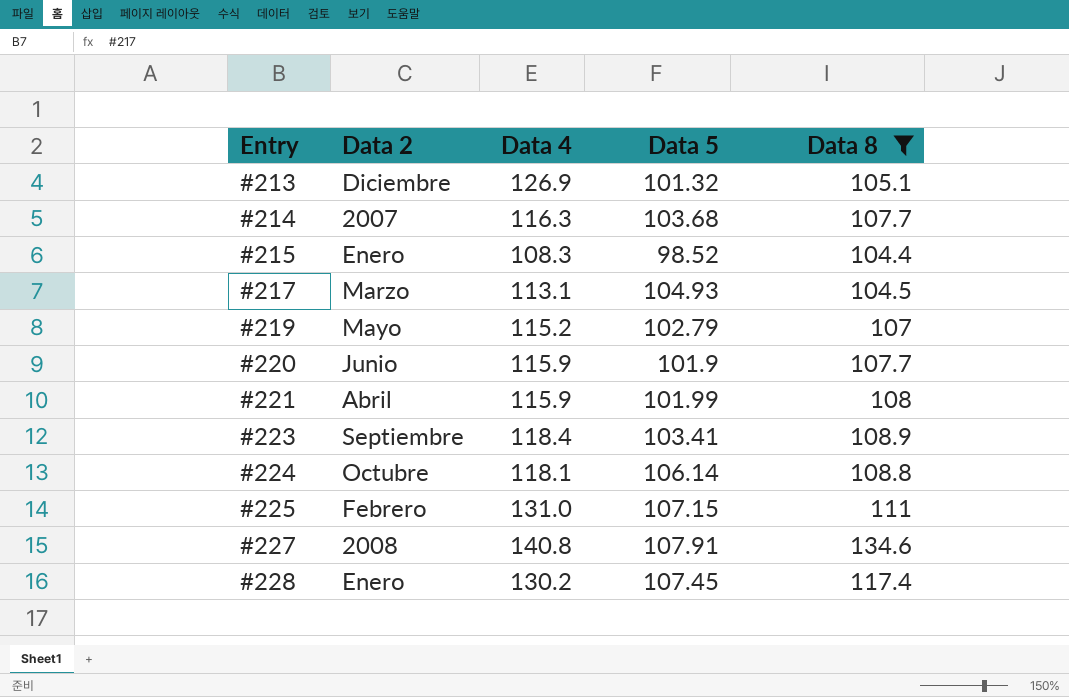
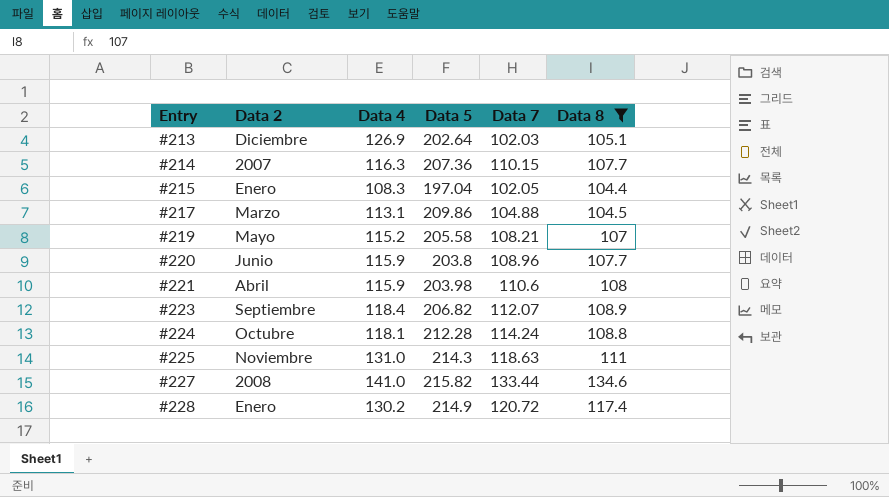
column Data 7 | position: none -> 5
#213 | Data 5: 101.32 -> 202.64
#214 | Data 5: 103.68 -> 207.36
#215 | Data 5: 98.52 -> 197.04
#217 | Data 5: 104.93 -> 209.86
#219 | Data 5: 102.79 -> 205.58
#220 | Data 5: 101.9 -> 203.8
#221 | Data 5: 101.99 -> 203.98
#223 | Data 5: 103.41 -> 206.82
#224 | Data 5: 106.14 -> 212.28
#225 | Data 2: Febrero -> Noviembre
#225 | Data 5: 107.15 -> 214.3
#227 | Data 4: 140.8 -> 141.0
#227 | Data 5: 107.91 -> 215.82
#228 | Data 5: 107.45 -> 214.9

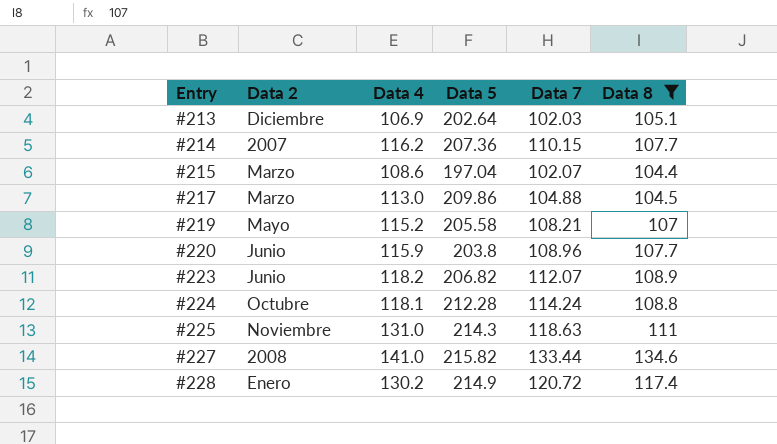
row #221: Abril | 115.9 | 203.98 | 110.6 | 108 -> none
#213 | Data 4: 126.9 -> 106.9
#214 | Data 4: 116.3 -> 116.2
#215 | Data 2: Enero -> Marzo
#215 | Data 4: 108.3 -> 108.6
#215 | Data 7: 102.05 -> 102.07
#217 | Data 4: 113.1 -> 113.0
#223 | Data 2: Septiembre -> Junio
#223 | Data 4: 118.4 -> 118.2

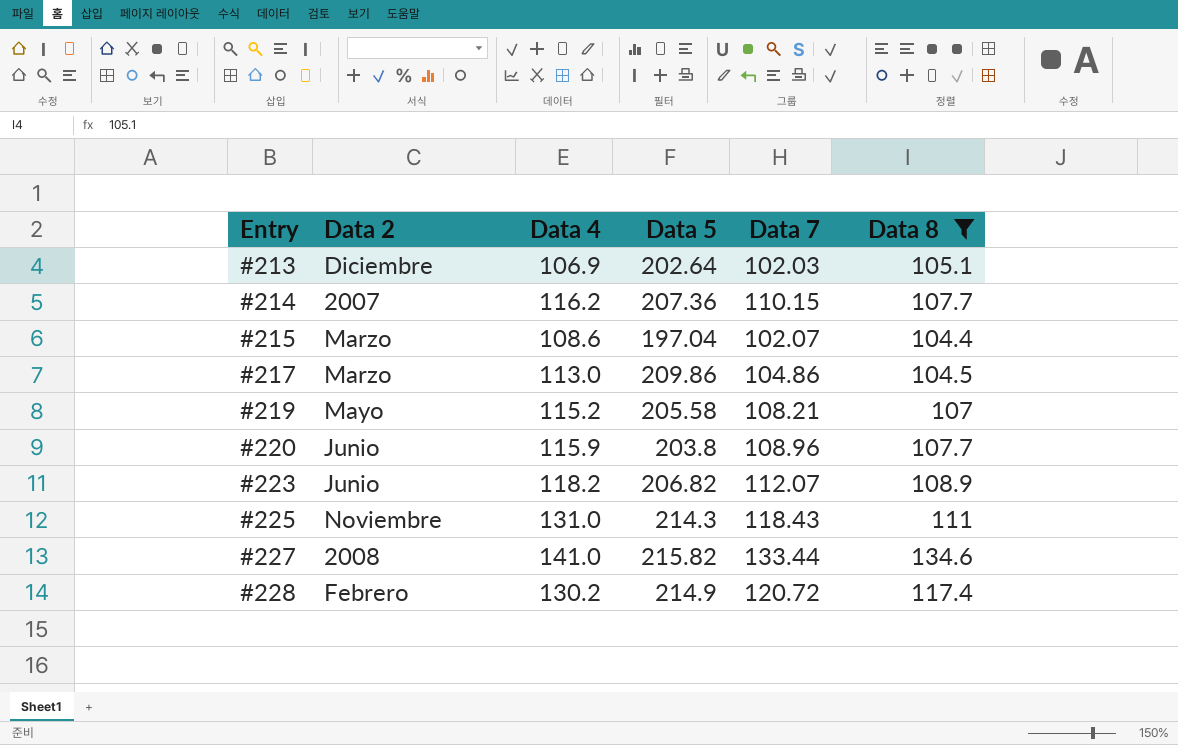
row #224: Octubre | 118.1 | 212.28 | 114.24 | 108.8 -> none
#217 | Data 7: 104.88 -> 104.86
#225 | Data 7: 118.63 -> 118.43
#228 | Data 2: Enero -> Febrero

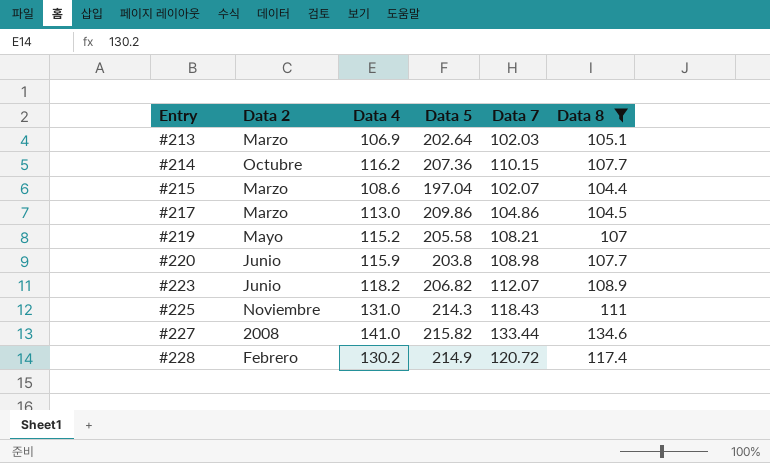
#213 | Data 2: Diciembre -> Marzo
#214 | Data 2: 2007 -> Octubre
#220 | Data 7: 108.96 -> 108.98

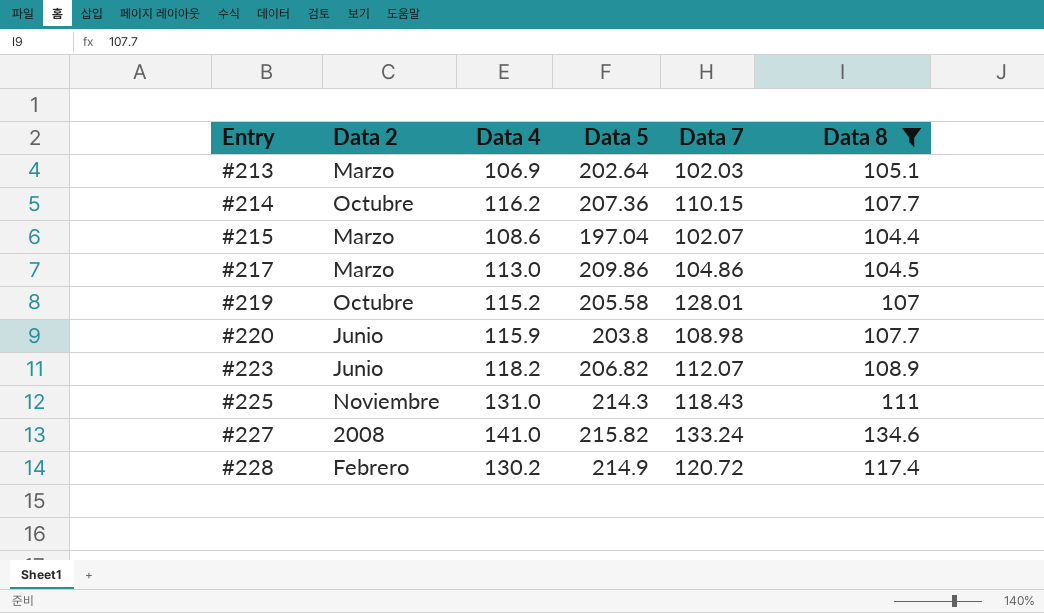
#219 | Data 2: Mayo -> Octubre
#219 | Data 7: 108.21 -> 128.01
#227 | Data 7: 133.44 -> 133.24

